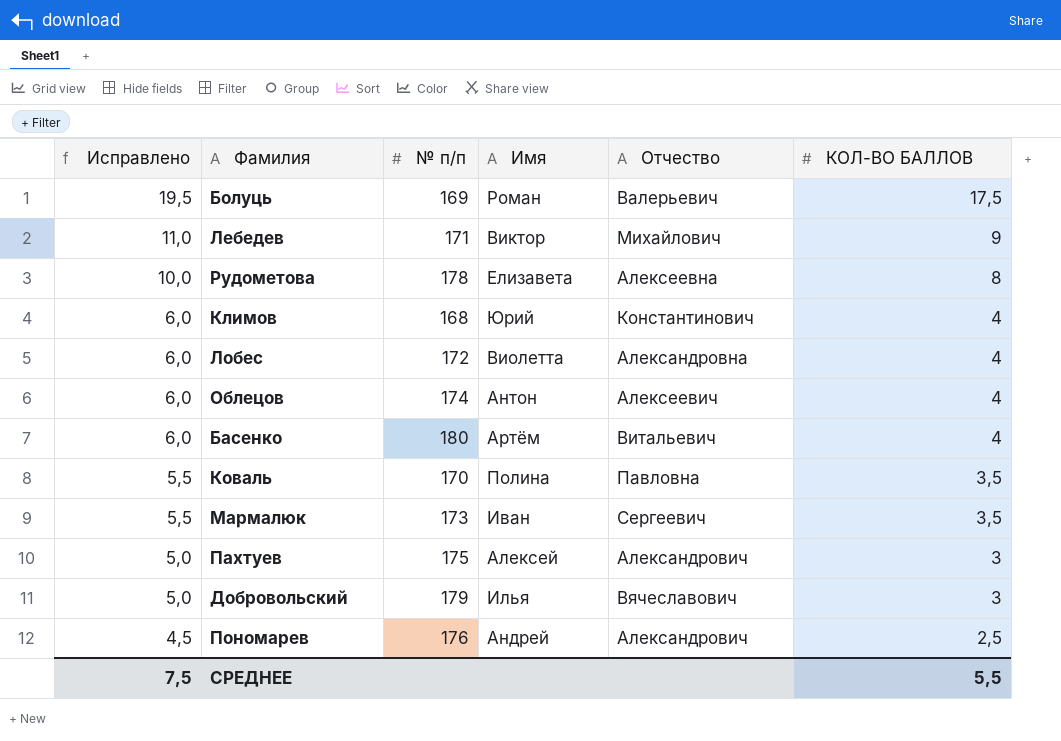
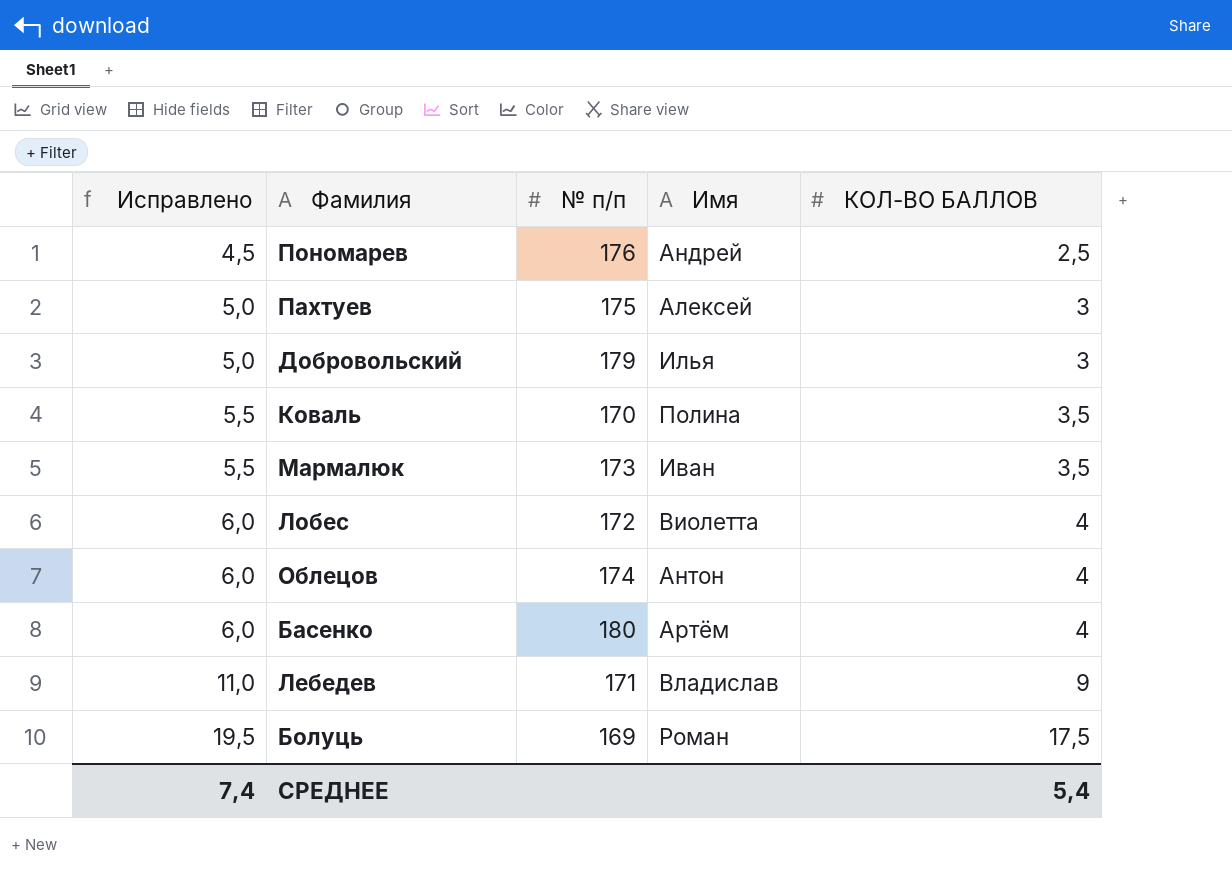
row order: Исправлено descending -> Исправлено ascending
column Отчество | position: 5 -> none
row Рудометова: 10,0 | 178 | Елизавета | Алексеевна | 8 -> none
row Климов: 6,0 | 168 | Юрий | Константинович | 4 -> none
Лебедев | Имя: Виктор -> Владислав
СРЕДНЕЕ | Исправлено: 7,5 -> 7,4
СРЕДНЕЕ | КОЛ-ВО БАЛЛОВ: 5,5 -> 5,4

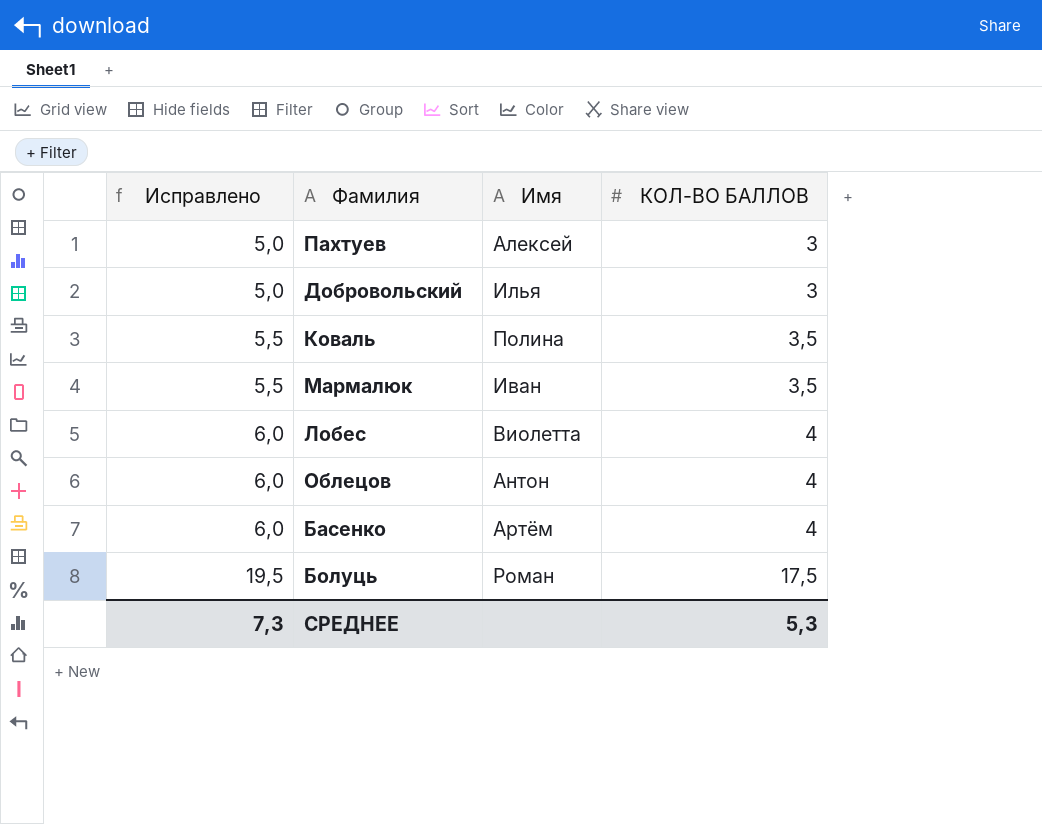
column № п/п | position: 3 -> none
row Пономарев: 4,5 | 176 | Андрей | 2,5 -> none
row Лебедев: 11,0 | 171 | Владислав | 9 -> none
СРЕДНЕЕ | Исправлено: 7,4 -> 7,3
СРЕДНЕЕ | КОЛ-ВО БАЛЛОВ: 5,4 -> 5,3

